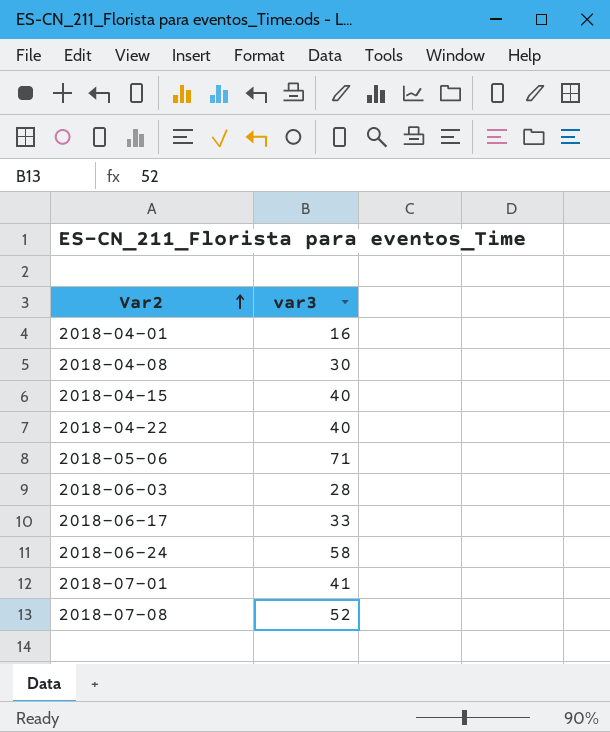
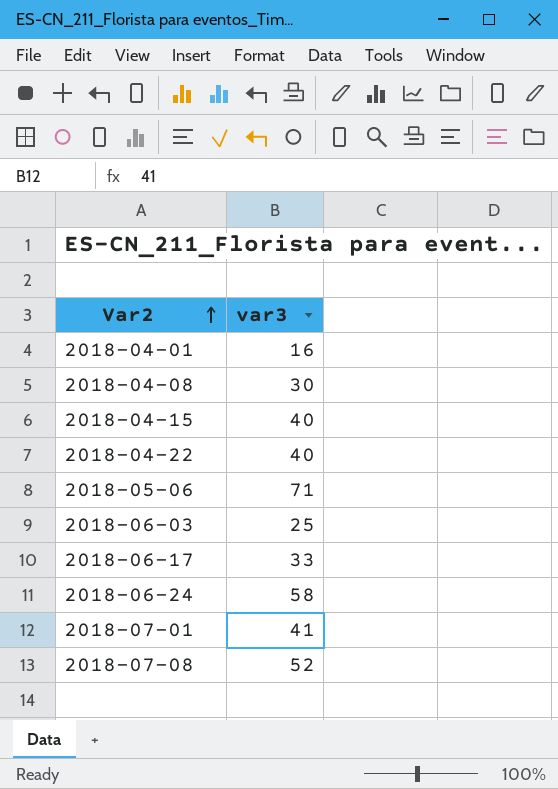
2018-06-03 | var3: 28 -> 25

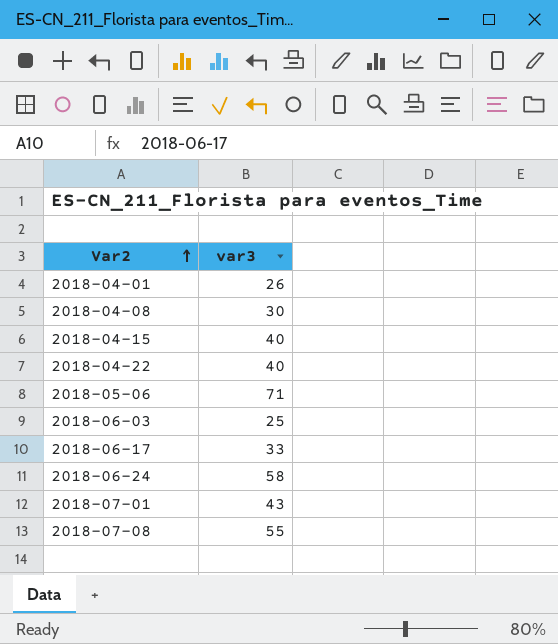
2018-04-01 | var3: 16 -> 26
2018-07-01 | var3: 41 -> 43
2018-07-08 | var3: 52 -> 55

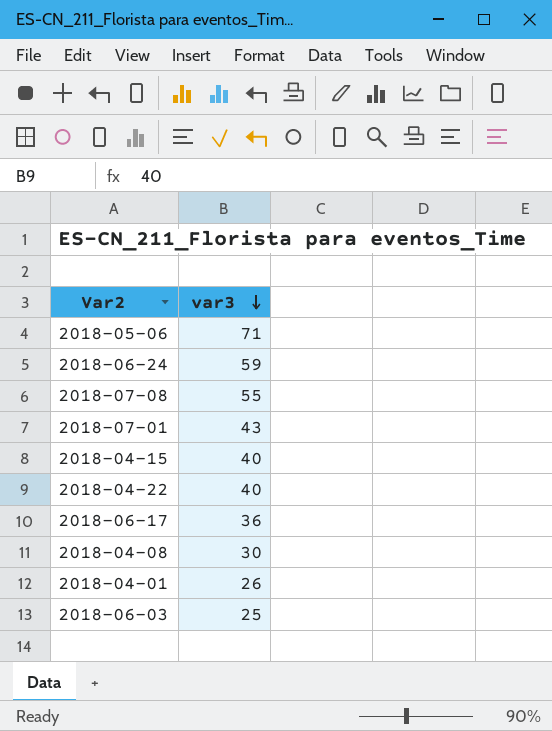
row order: Var2 ascending -> var3 descending
2018-06-24 | var3: 58 -> 59
2018-06-17 | var3: 33 -> 36

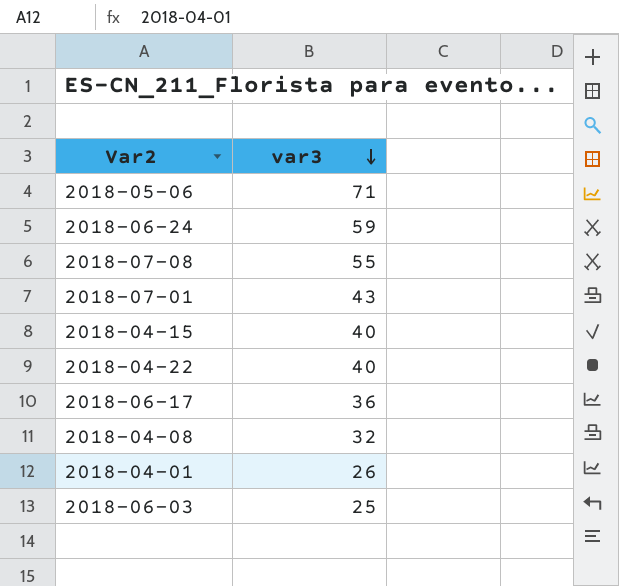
2018-04-08 | var3: 30 -> 32

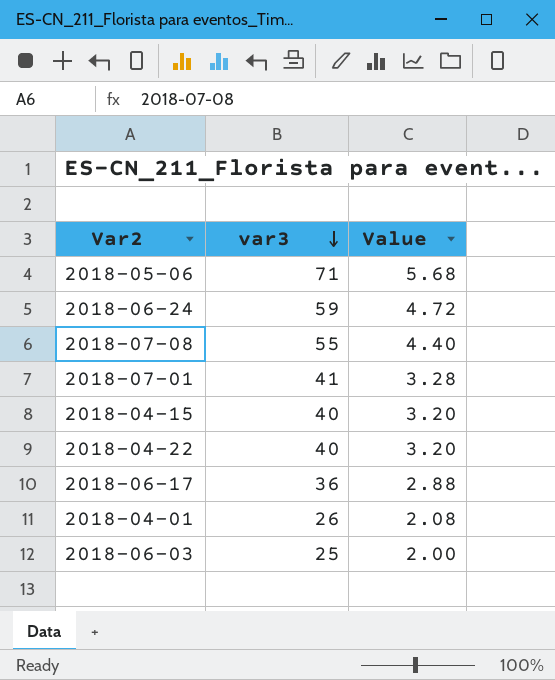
column Value | formula: none -> [var3] * 0.08
row 2018-04-08: 32 -> none
2018-07-01 | var3: 43 -> 41

